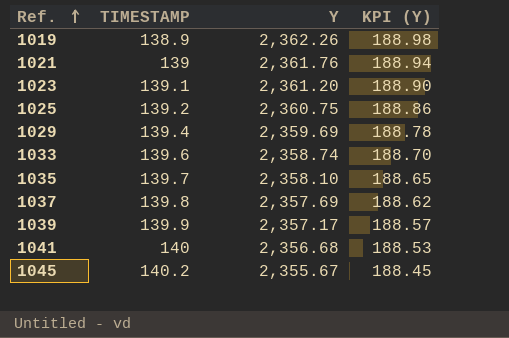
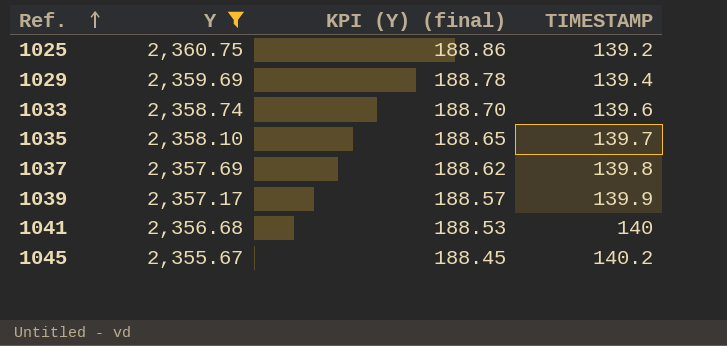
filter: none -> Y <= 2,360.75
column name: KPI (Y) -> KPI (Y) (final)
column TIMESTAMP | position: 2 -> 4

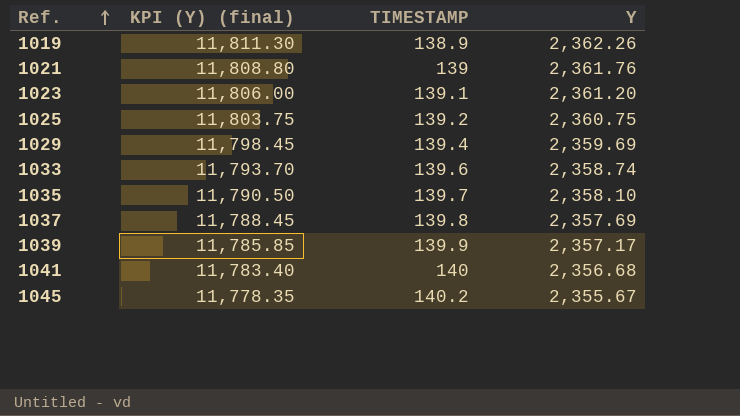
filter: Y <= 2,360.75 -> none
column KPI (Y) (final) | formula: [Y] * 0.08 -> [Y] * 5
column Y | position: 2 -> 4

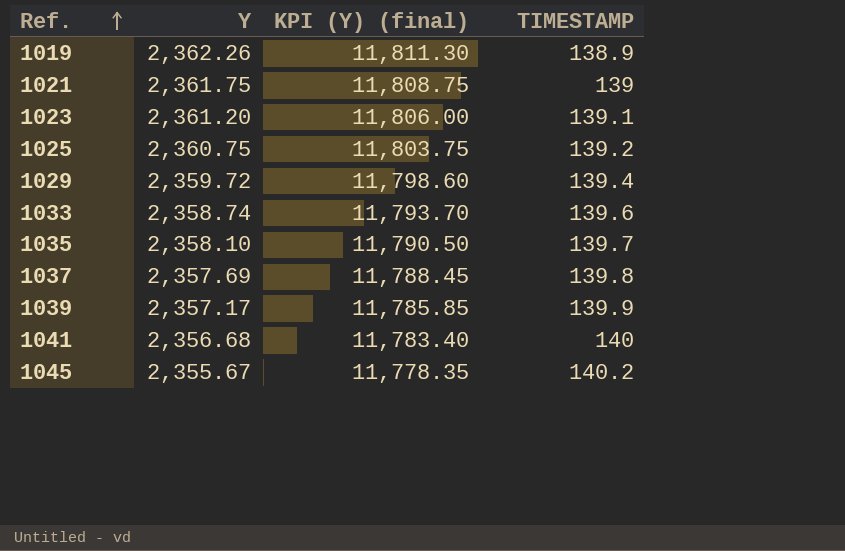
column Y | position: 4 -> 2
1021 | Y: 2,361.76 -> 2,361.75
1021 | KPI (Y) (final): 11,808.80 -> 11,808.75
1029 | Y: 2,359.69 -> 2,359.72
1029 | KPI (Y) (final): 11,798.45 -> 11,798.60

